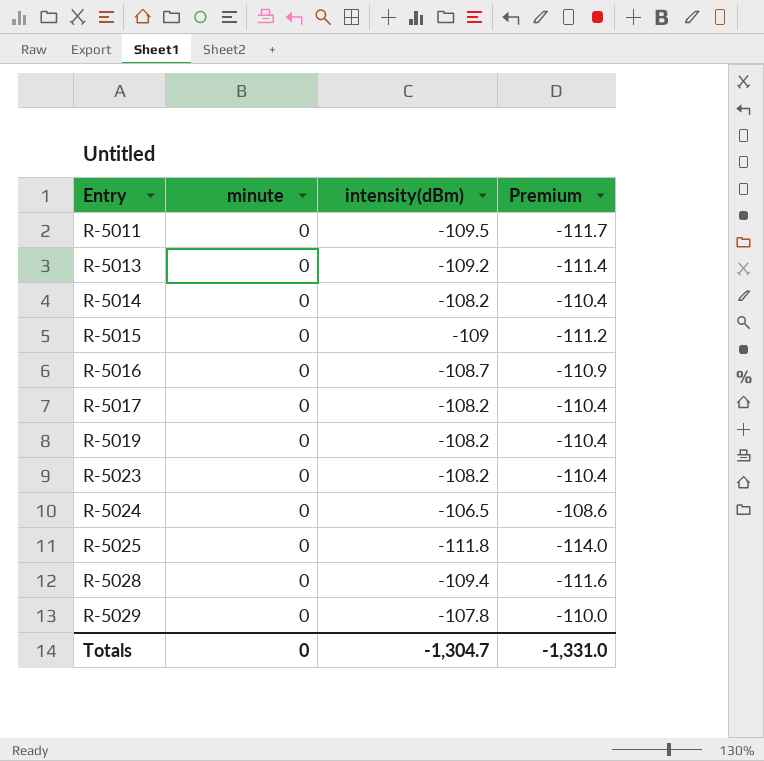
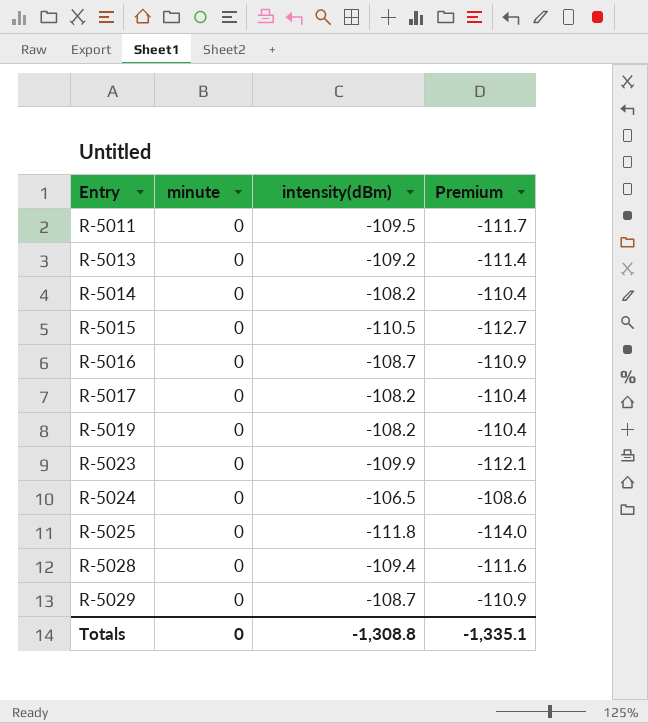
R-5015 | intensity(dBm): -109 -> -110.5
R-5015 | Premium: -111.2 -> -112.7
R-5023 | intensity(dBm): -108.2 -> -109.9
R-5023 | Premium: -110.4 -> -112.1
R-5029 | intensity(dBm): -107.8 -> -108.7
R-5029 | Premium: -110.0 -> -110.9
Totals | intensity(dBm): -1,304.7 -> -1,308.8
Totals | Premium: -1,331.0 -> -1,335.1

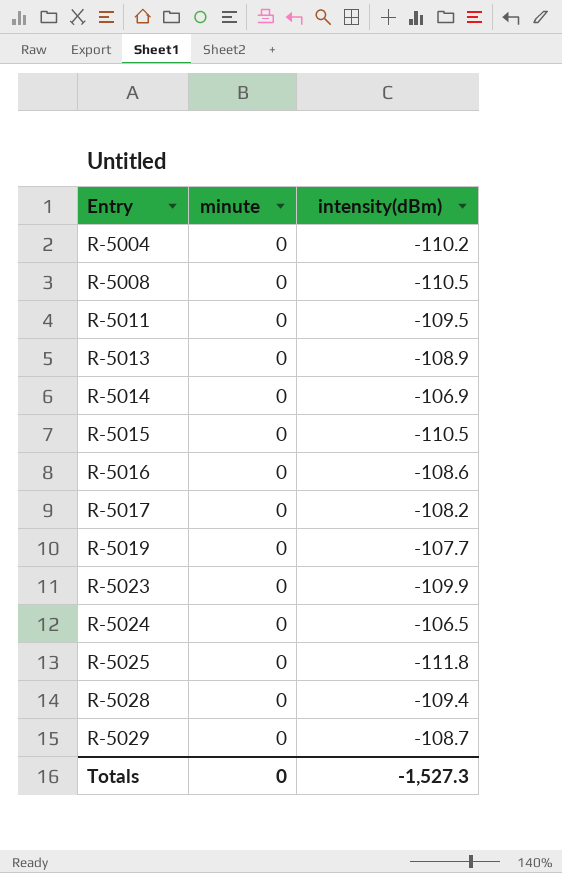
column Premium | formula: [intensity(dBm)] * 1.02 -> none
row R-5004: none -> 0 | -110.2
row R-5008: none -> 0 | -110.5
R-5013 | intensity(dBm): -109.2 -> -108.9
R-5014 | intensity(dBm): -108.2 -> -106.9
R-5016 | intensity(dBm): -108.7 -> -108.6
R-5019 | intensity(dBm): -108.2 -> -107.7
Totals | intensity(dBm): -1,308.8 -> -1,527.3

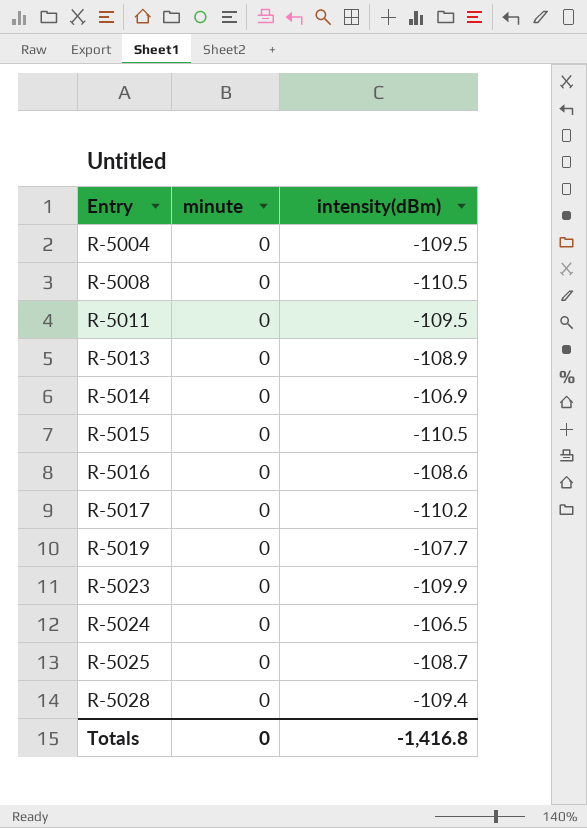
row R-5029: 0 | -108.7 -> none
R-5004 | intensity(dBm): -110.2 -> -109.5
R-5017 | intensity(dBm): -108.2 -> -110.2
R-5025 | intensity(dBm): -111.8 -> -108.7
Totals | intensity(dBm): -1,527.3 -> -1,416.8

